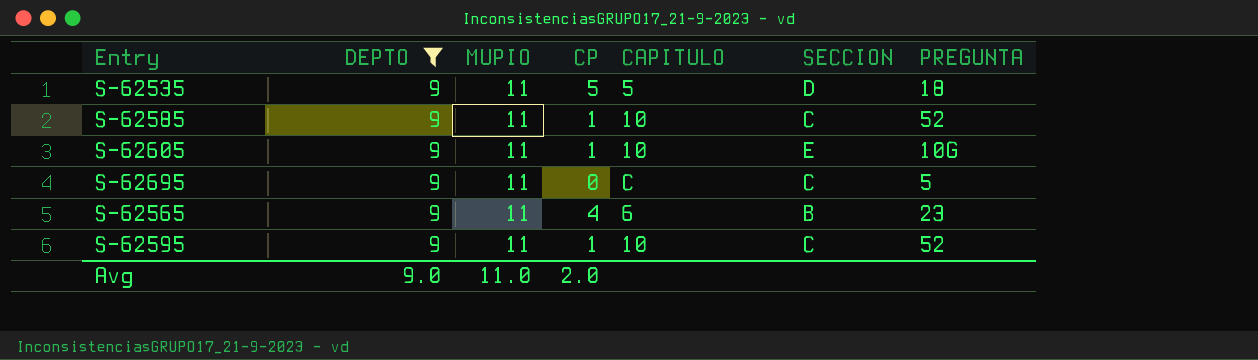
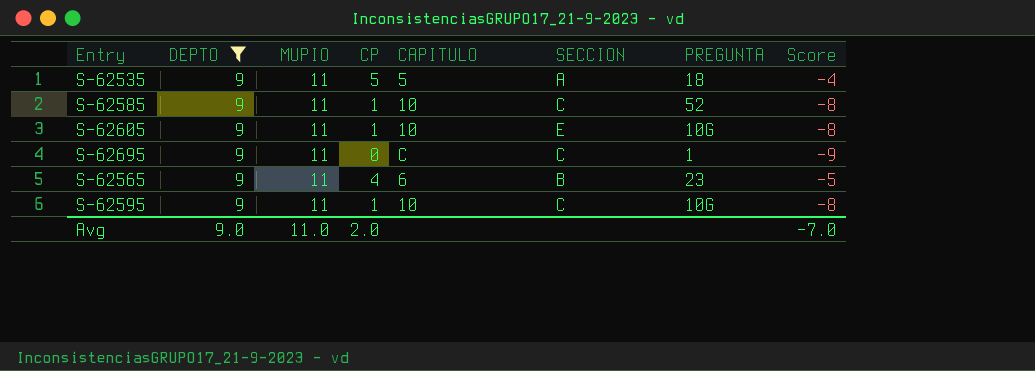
column Score | formula: none -> [CP] - [DEPTO]
S-62535 | SECCION: D -> A
S-62695 | PREGUNTA: 5 -> 1
S-62595 | PREGUNTA: 52 -> 10G

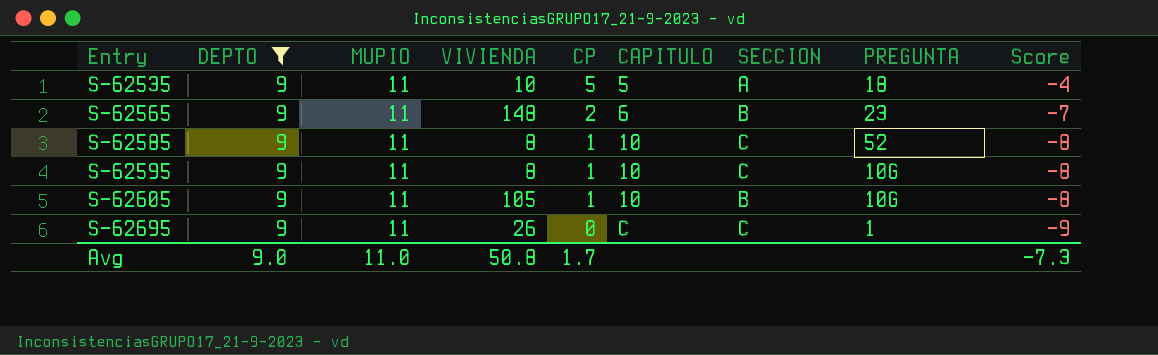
row order: none -> Entry ascending
column VIVIENDA | position: none -> 4
S-62565 | CP: 4 -> 2
S-62565 | Score: -5 -> -7
S-62605 | SECCION: E -> B
Avg | CP: 2.0 -> 1.7
Avg | Score: -7.0 -> -7.3

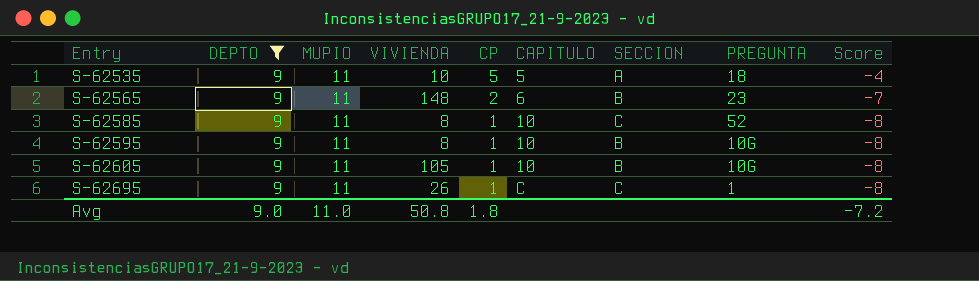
S-62595 | SECCION: C -> B
S-62695 | CP: 0 -> 1
S-62695 | Score: -9 -> -8
Avg | CP: 1.7 -> 1.8
Avg | Score: -7.3 -> -7.2

